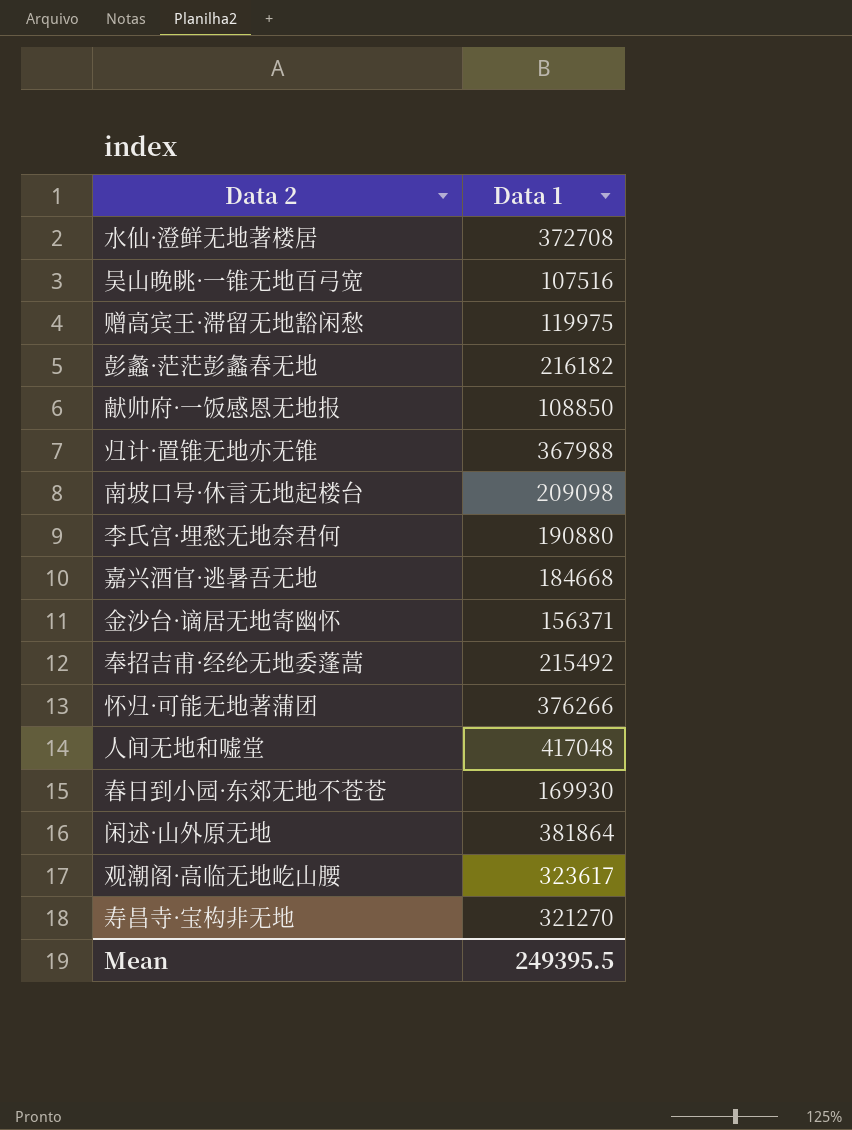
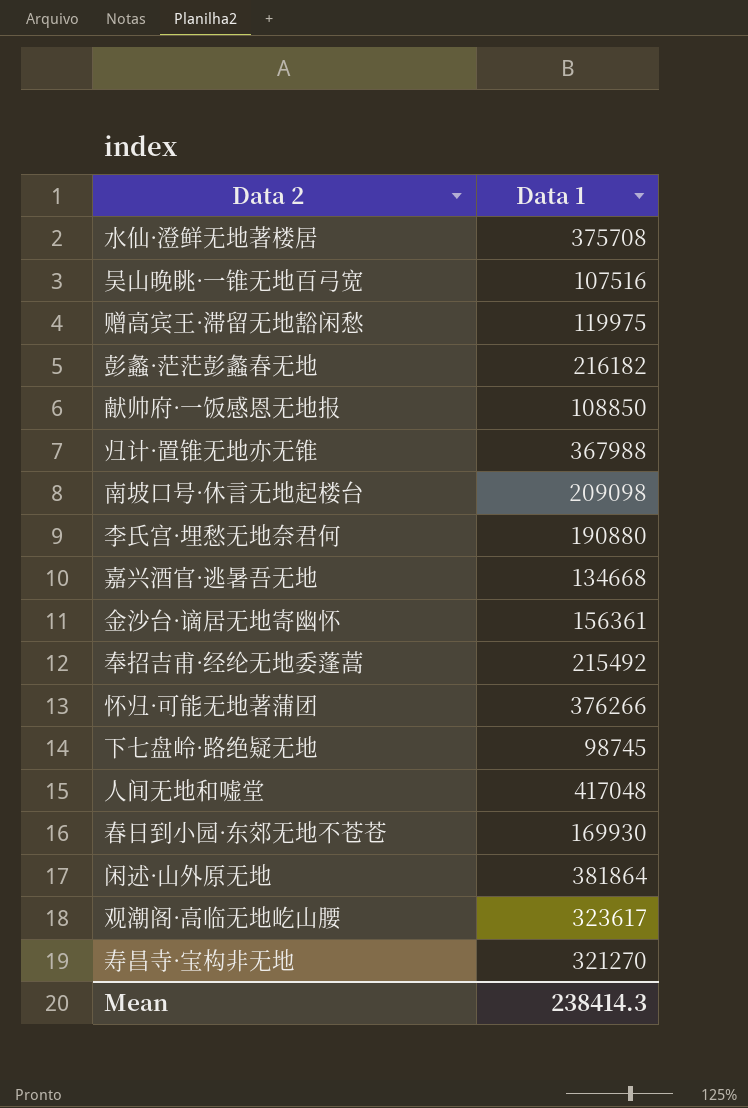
水仙·澄鲜无地著楼居 | Data 1: 372708 -> 375708
嘉兴酒官·逃暑吾无地 | Data 1: 184668 -> 134668
金沙台·谪居无地寄幽怀 | Data 1: 156371 -> 156361
row 下七盘岭·路绝疑无地: none -> 98745
Mean | Data 1: 249395.5 -> 238414.3

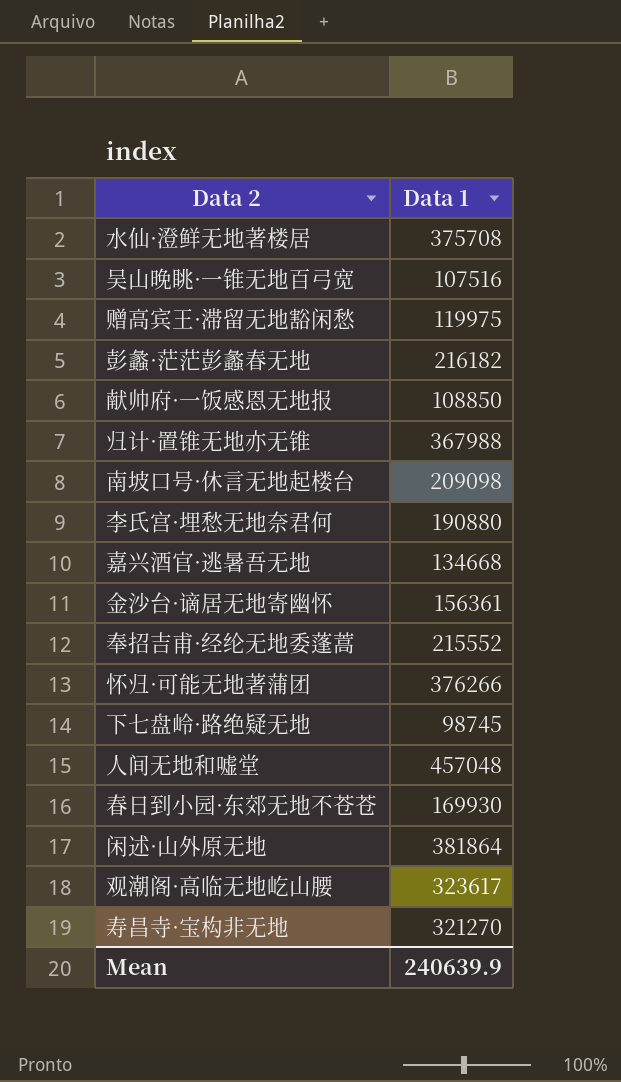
奉招吉甫·经纶无地委蓬蒿 | Data 1: 215492 -> 215552
人间无地和嘘堂 | Data 1: 417048 -> 457048
Mean | Data 1: 238414.3 -> 240639.9

